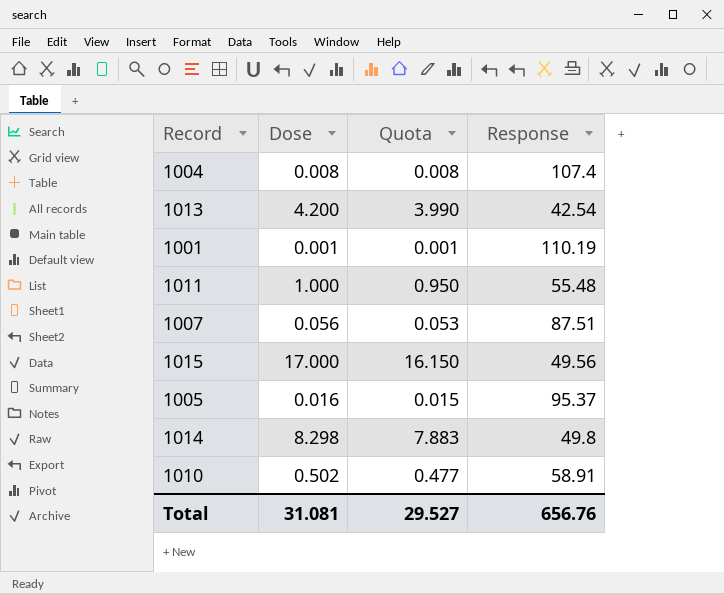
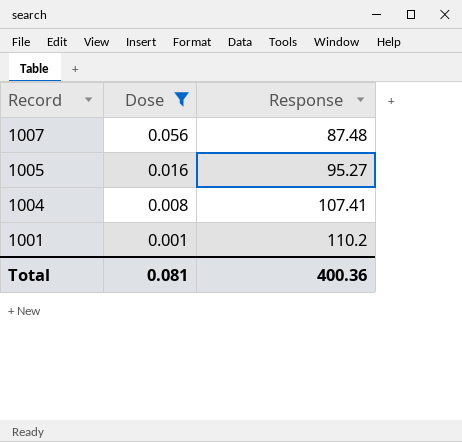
filter: none -> Dose <= 0.056
row order: none -> Record descending
column Quota | formula: [Dose] * 0.95 -> none
1007 | Response: 87.51 -> 87.48
1005 | Response: 95.37 -> 95.27
1004 | Response: 107.4 -> 107.41
1001 | Response: 110.19 -> 110.2
Total | Dose: 31.081 -> 0.081
Total | Response: 656.76 -> 400.36

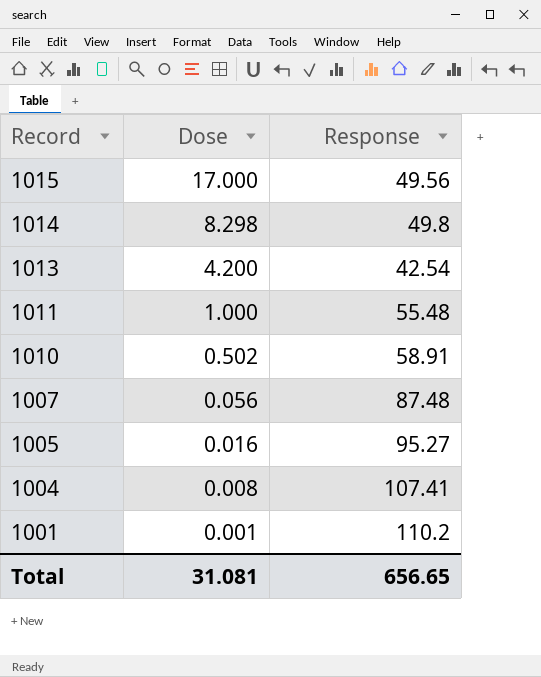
filter: Dose <= 0.056 -> none
Total | Dose: 0.081 -> 31.081
Total | Response: 400.36 -> 656.65

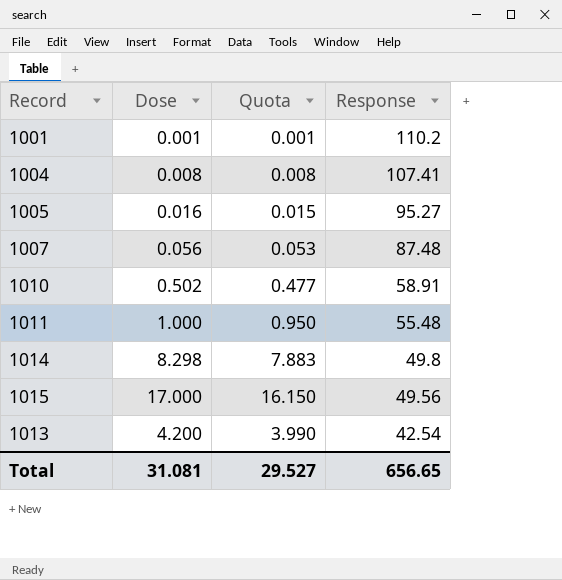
row order: Record descending -> Response descending
column Quota | formula: none -> [Dose] * 0.95

